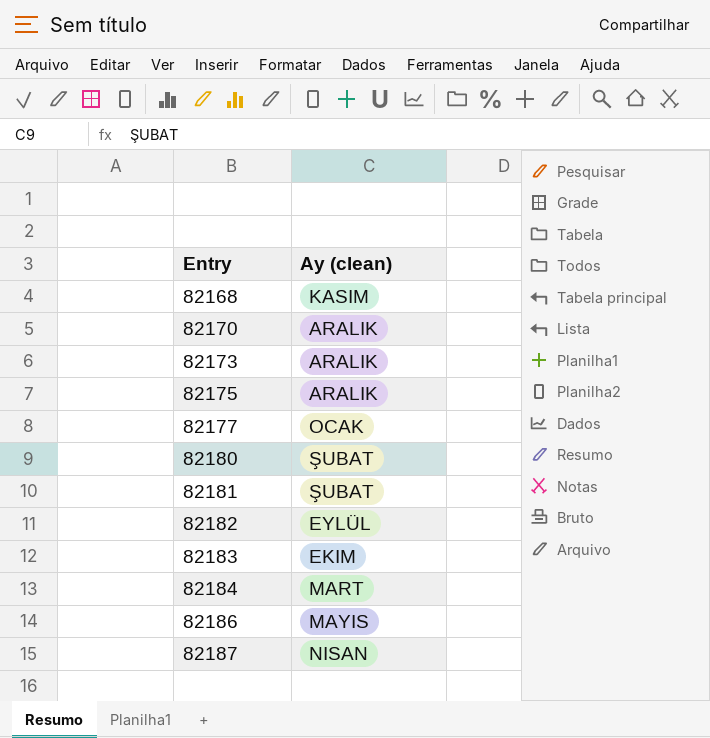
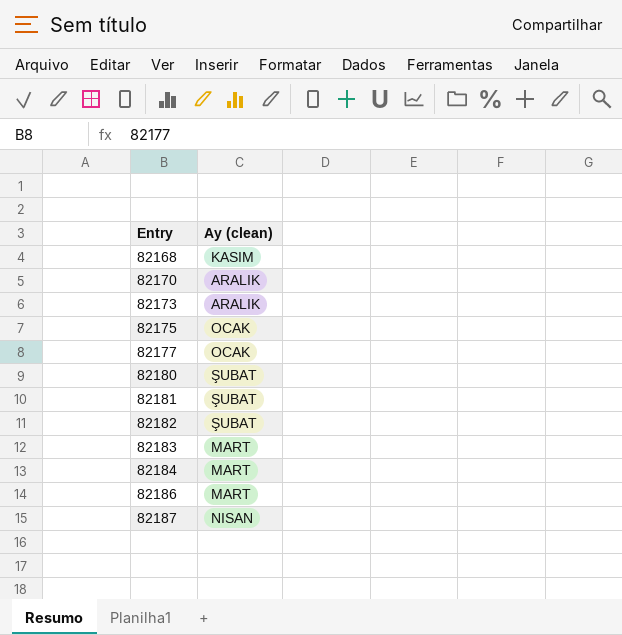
82175 | Ay (clean): ARALIK -> OCAK
82182 | Ay (clean): EYLÜL -> ŞUBAT
82183 | Ay (clean): EKIM -> MART
82186 | Ay (clean): MAYIS -> MART

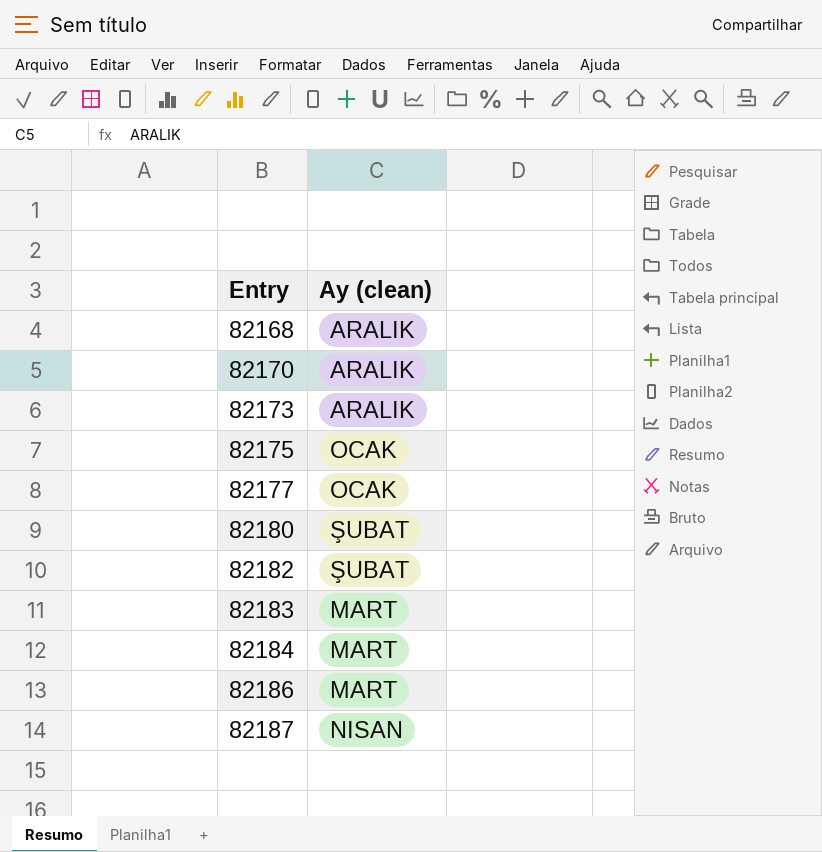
row 82181: ŞUBAT -> none
82168 | Ay (clean): KASIM -> ARALIK

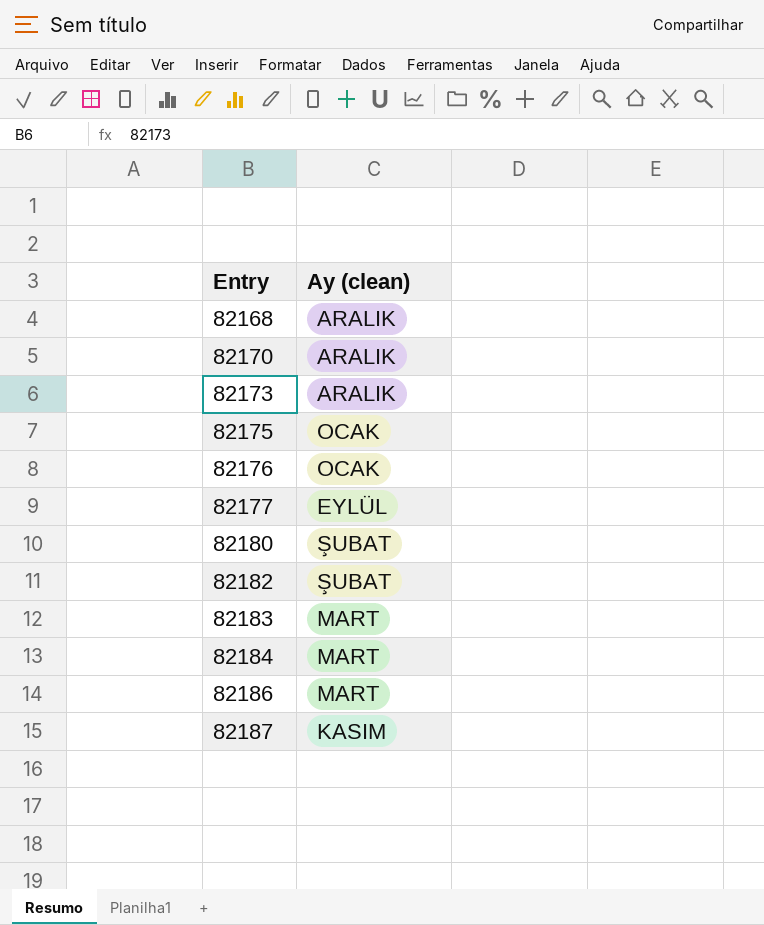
row 82176: none -> OCAK
82177 | Ay (clean): OCAK -> EYLÜL
82187 | Ay (clean): NISAN -> KASIM

